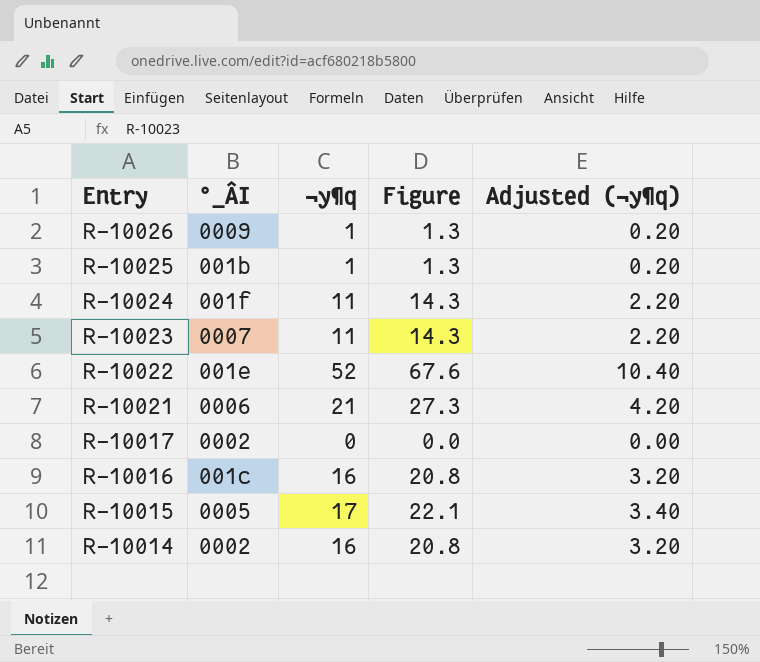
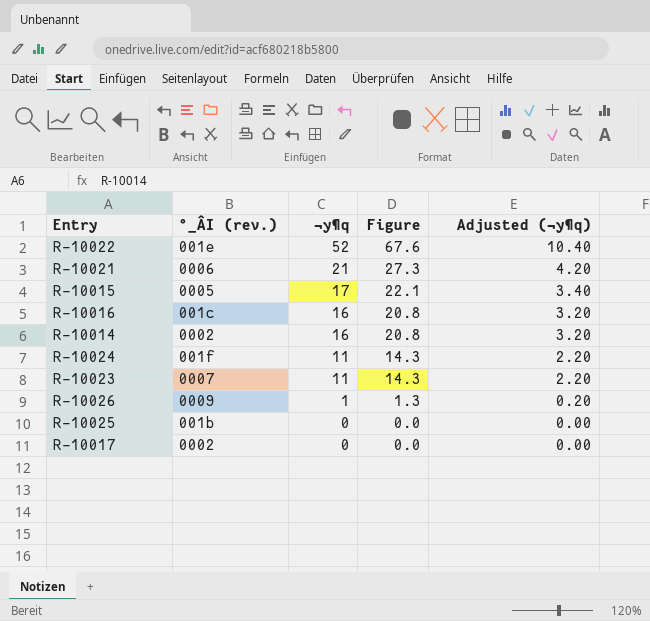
row order: Entry descending -> ¬y¶q descending
column name: °_ÂI -> °_ÂI (rev.)
R-10025 | ¬y¶q: 1 -> 0
R-10025 | Figure: 1.3 -> 0.0
R-10025 | Adjusted (¬y¶q): 0.20 -> 0.00

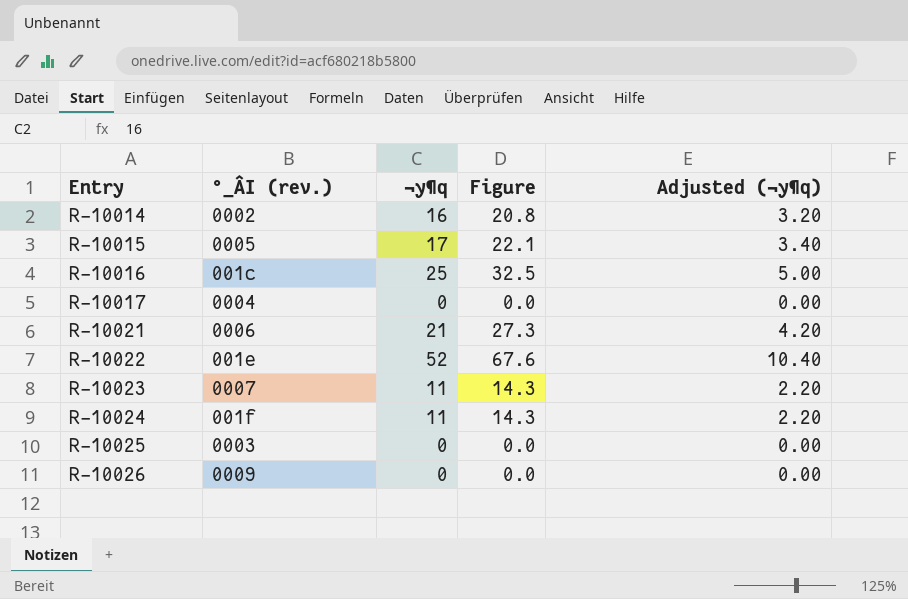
row order: ¬y¶q descending -> Entry ascending
R-10016 | ¬y¶q: 16 -> 25
R-10016 | Figure: 20.8 -> 32.5
R-10016 | Adjusted (¬y¶q): 3.20 -> 5.00
R-10017 | °_ÂI (rev.): 0002 -> 0004
R-10025 | °_ÂI (rev.): 001b -> 0003
R-10026 | ¬y¶q: 1 -> 0
R-10026 | Figure: 1.3 -> 0.0
R-10026 | Adjusted (¬y¶q): 0.20 -> 0.00

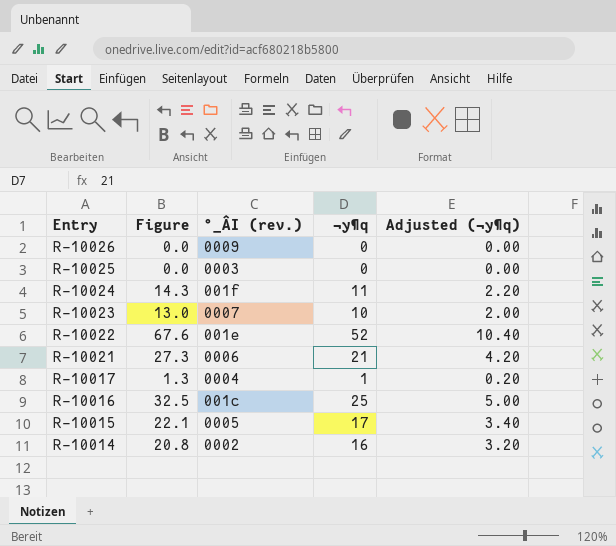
row order: Entry ascending -> Entry descending
column Figure | position: 4 -> 2
R-10023 | Figure: 14.3 -> 13.0
R-10023 | ¬y¶q: 11 -> 10
R-10023 | Adjusted (¬y¶q): 2.20 -> 2.00
R-10017 | Figure: 0.0 -> 1.3
R-10017 | ¬y¶q: 0 -> 1
R-10017 | Adjusted (¬y¶q): 0.00 -> 0.20

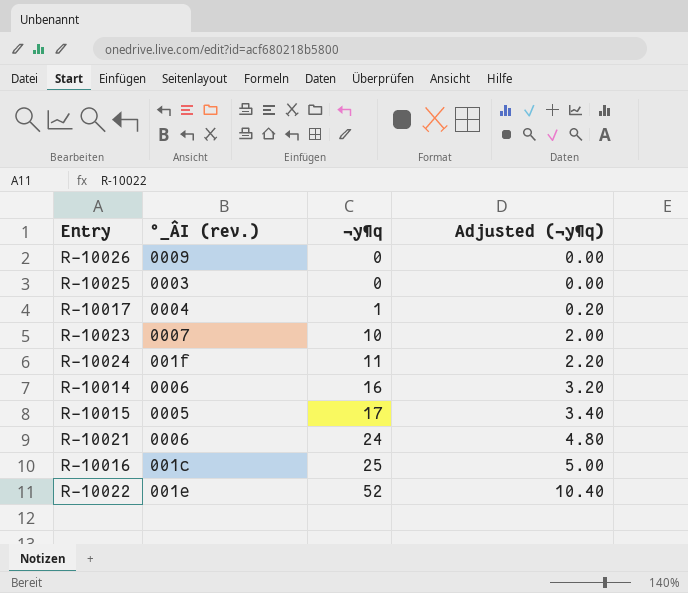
row order: Entry descending -> ¬y¶q ascending
column Figure | formula: [¬y¶q] * 1.3 -> none
R-10014 | °_ÂI (rev.): 0002 -> 0006
R-10021 | ¬y¶q: 21 -> 24
R-10021 | Adjusted (¬y¶q): 4.20 -> 4.80

